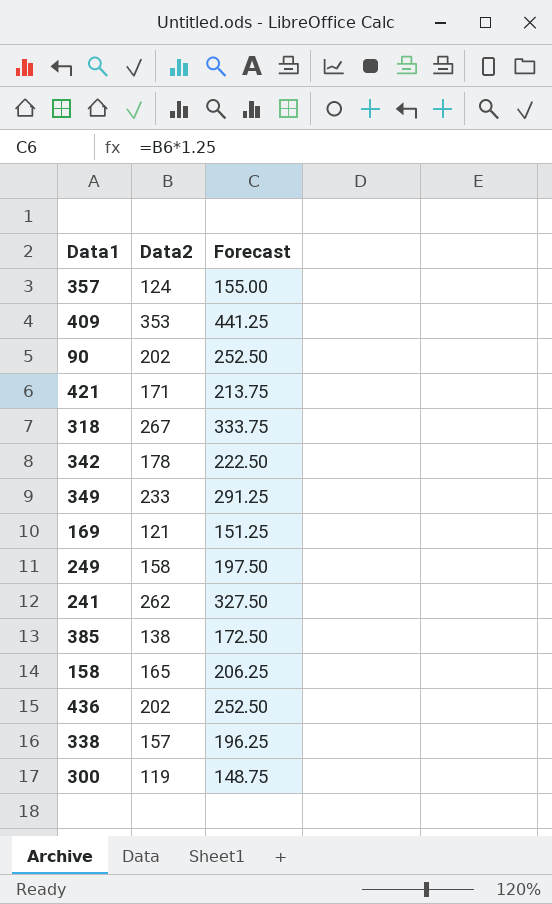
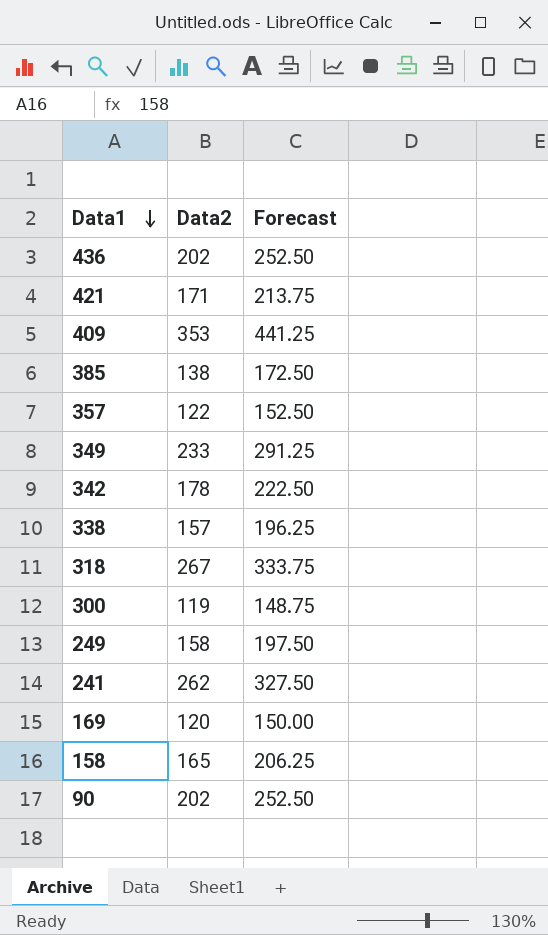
row order: none -> Data1 descending
357 | Data2: 124 -> 122
357 | Forecast: 155.00 -> 152.50
169 | Data2: 121 -> 120
169 | Forecast: 151.25 -> 150.00

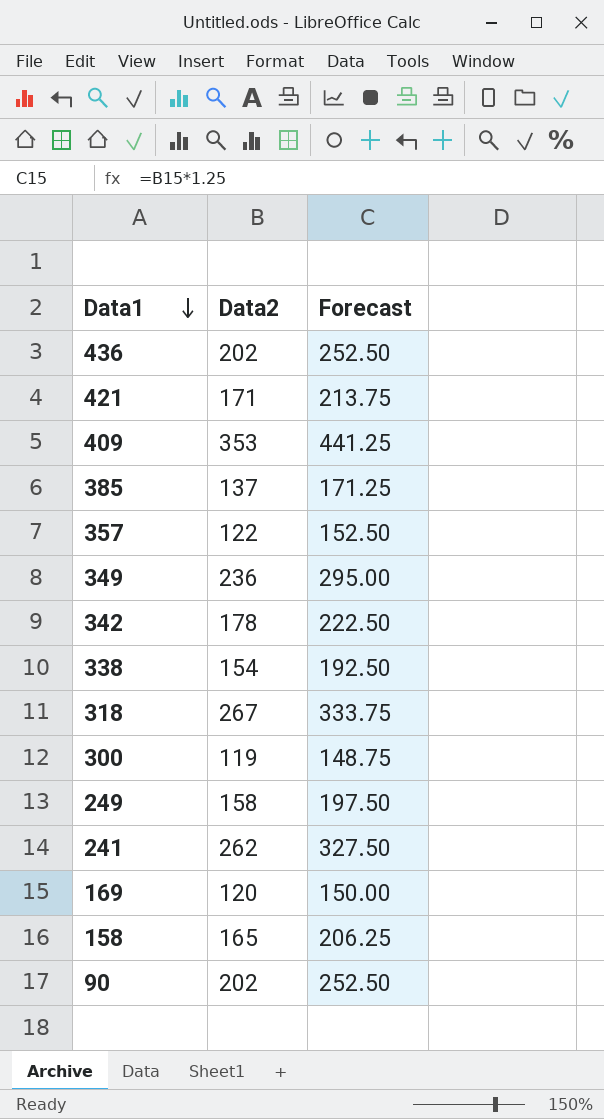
385 | Data2: 138 -> 137
385 | Forecast: 172.50 -> 171.25
349 | Data2: 233 -> 236
349 | Forecast: 291.25 -> 295.00
338 | Data2: 157 -> 154
338 | Forecast: 196.25 -> 192.50

